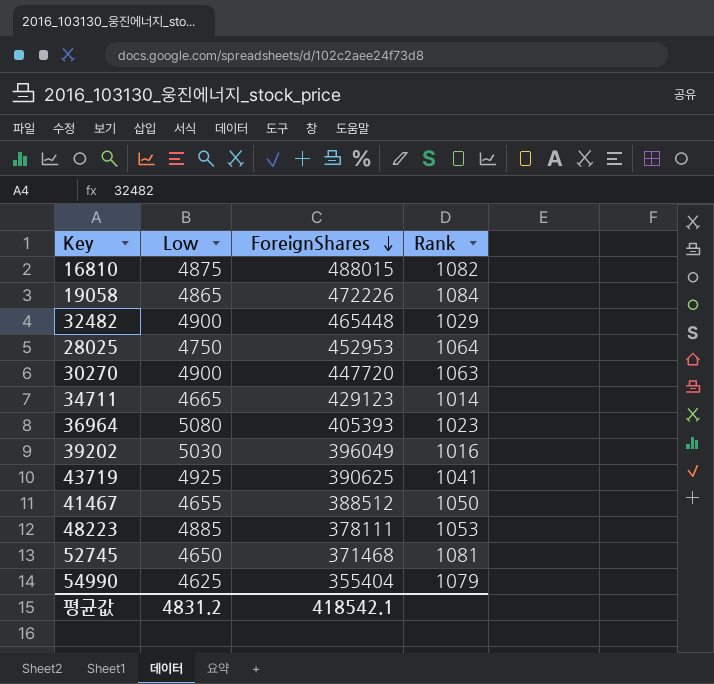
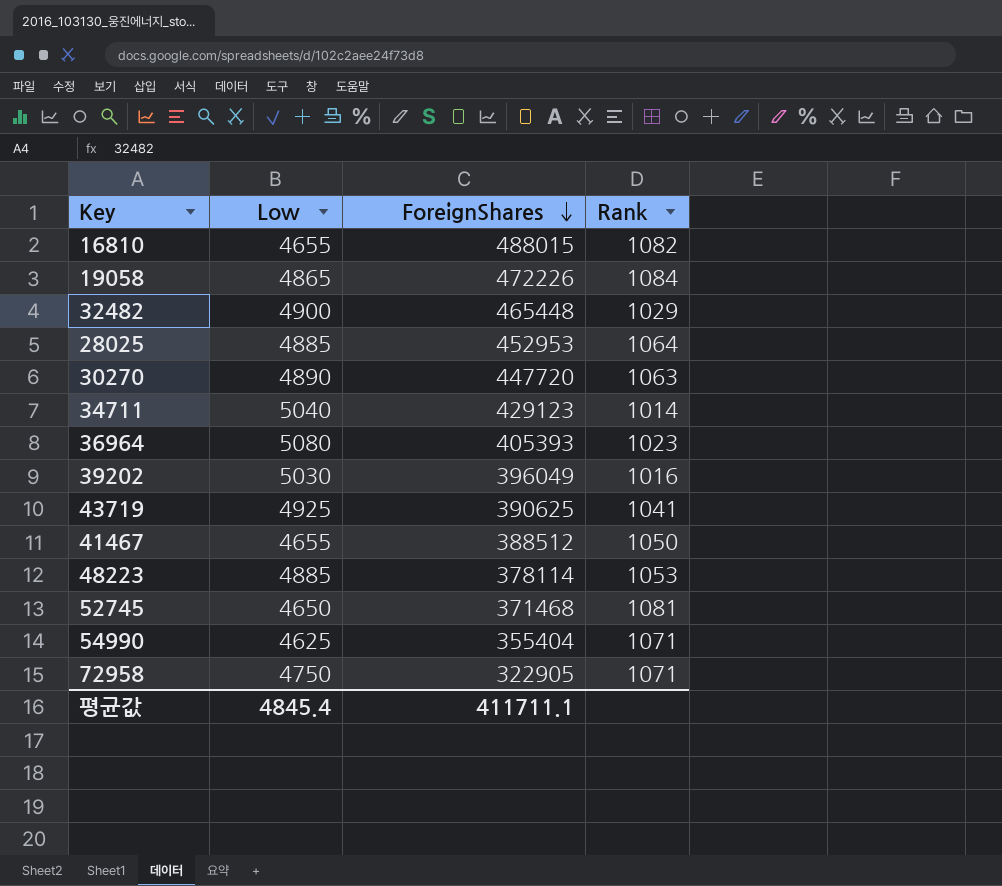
16810 | Low: 4875 -> 4655
28025 | Low: 4750 -> 4885
30270 | Low: 4900 -> 4890
34711 | Low: 4665 -> 5040
48223 | ForeignShares: 378111 -> 378114
54990 | Rank: 1079 -> 1071
row 72958: none -> 4750 | 322905 | 1071
평균값 | Low: 4831.2 -> 4845.4
평균값 | ForeignShares: 418542.1 -> 411711.1

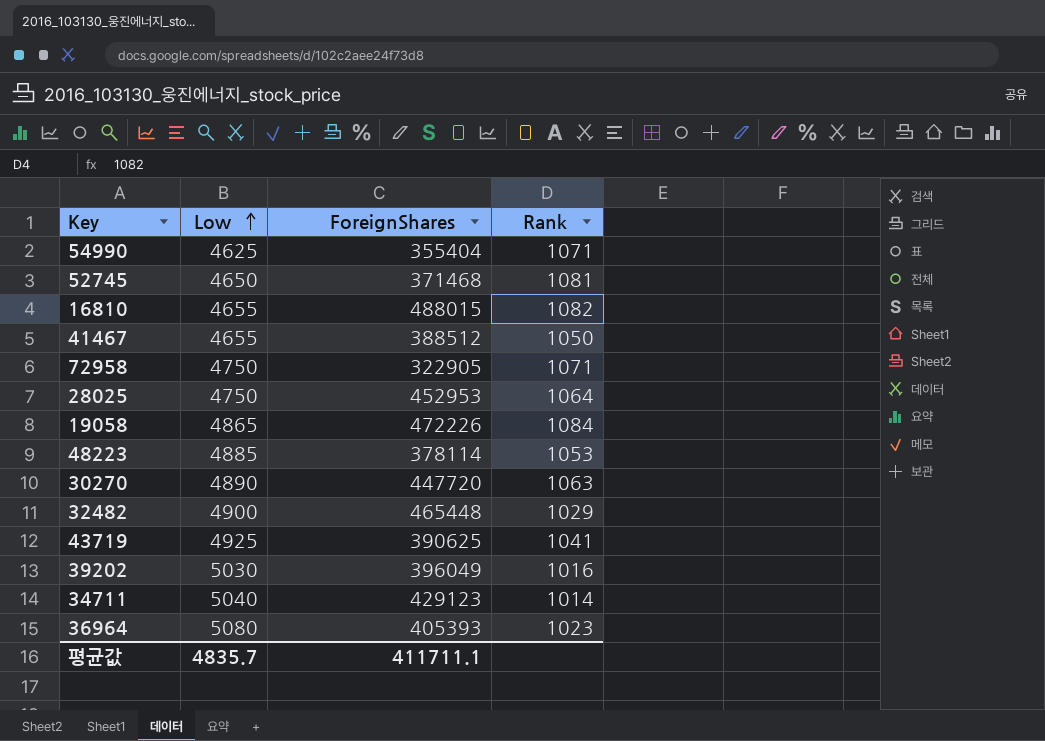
row order: ForeignShares descending -> Low ascending
28025 | Low: 4885 -> 4750
평균값 | Low: 4845.4 -> 4835.7

